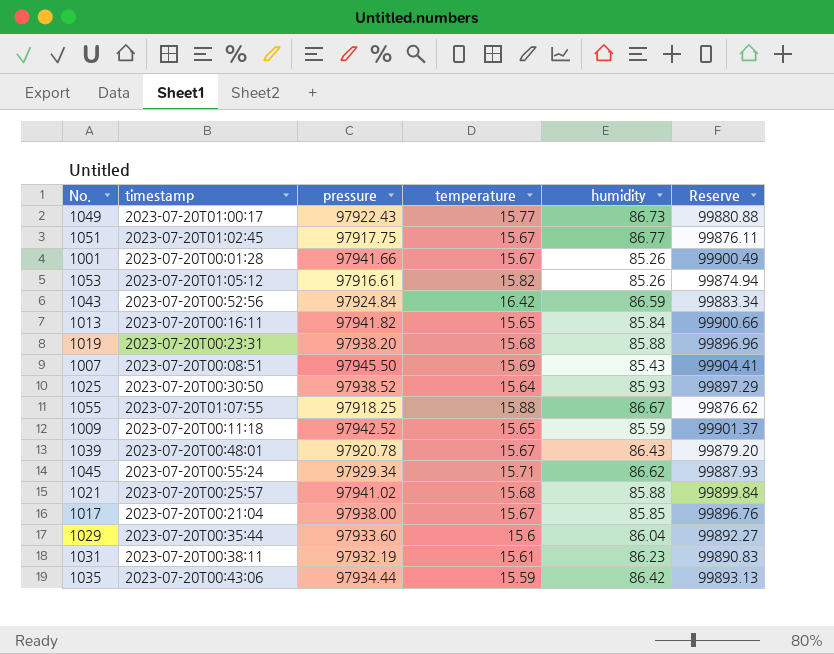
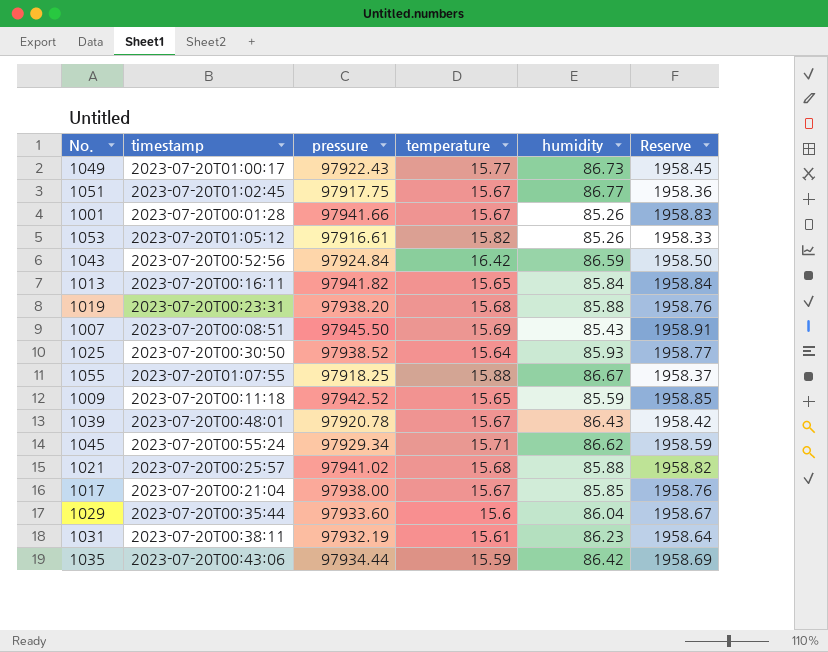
column Reserve | formula: [pressure] * 1.02 -> [pressure] * 0.02

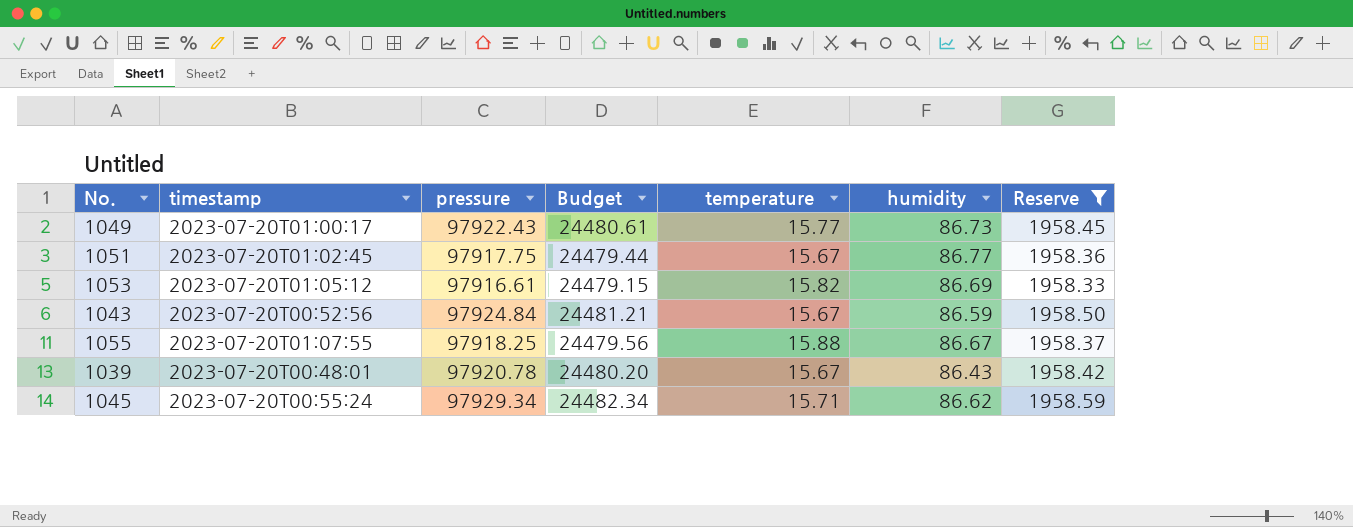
filter: none -> Reserve <= 1958.59
column Budget | formula: none -> [pressure] * 0.25
1053 | humidity: 85.26 -> 86.69
1043 | temperature: 16.42 -> 15.67

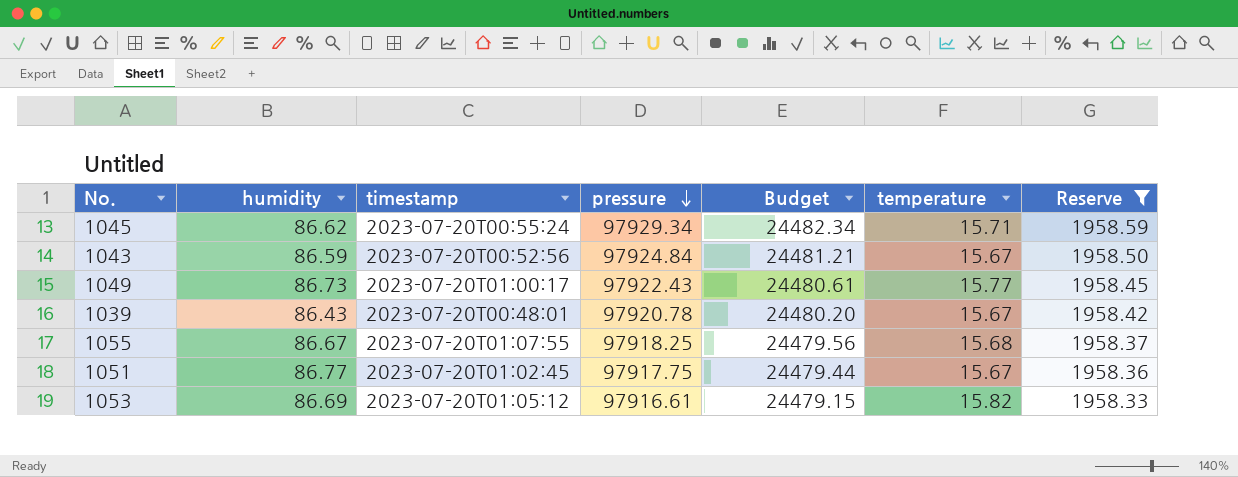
row order: none -> pressure descending
column humidity | position: 6 -> 2
1055 | temperature: 15.88 -> 15.68

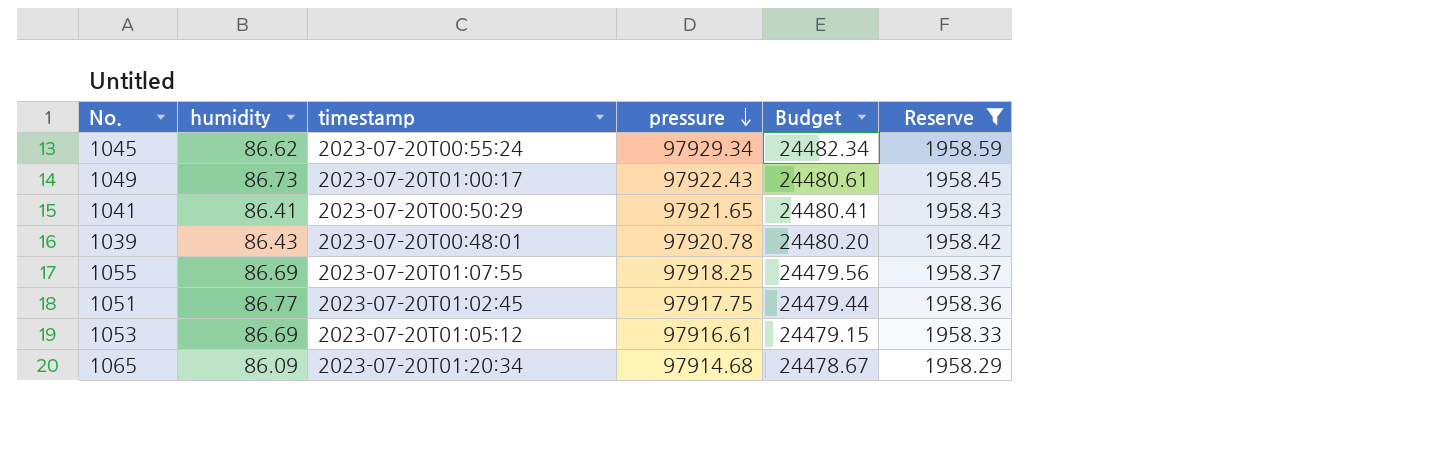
column temperature | position: 6 -> none
row 1043: 86.59 | 2023-07-20T00:52:56 | 97924.84 | 24481.21 | 15.67 | 1958.50 -> none
row 1041: none -> 86.41 | 2023-07-20T00:50:29 | 97921.65 | 24480.41 | 1958.43
1055 | humidity: 86.67 -> 86.69
row 1065: none -> 86.09 | 2023-07-20T01:20:34 | 97914.68 | 24478.67 | 1958.29

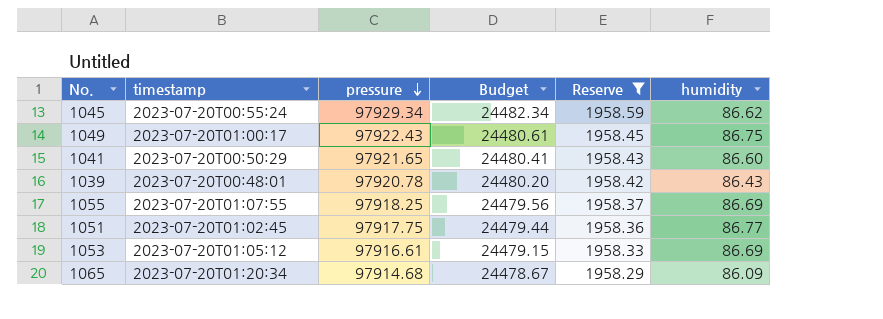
column humidity | position: 2 -> 6
1049 | humidity: 86.73 -> 86.75
1041 | humidity: 86.41 -> 86.60

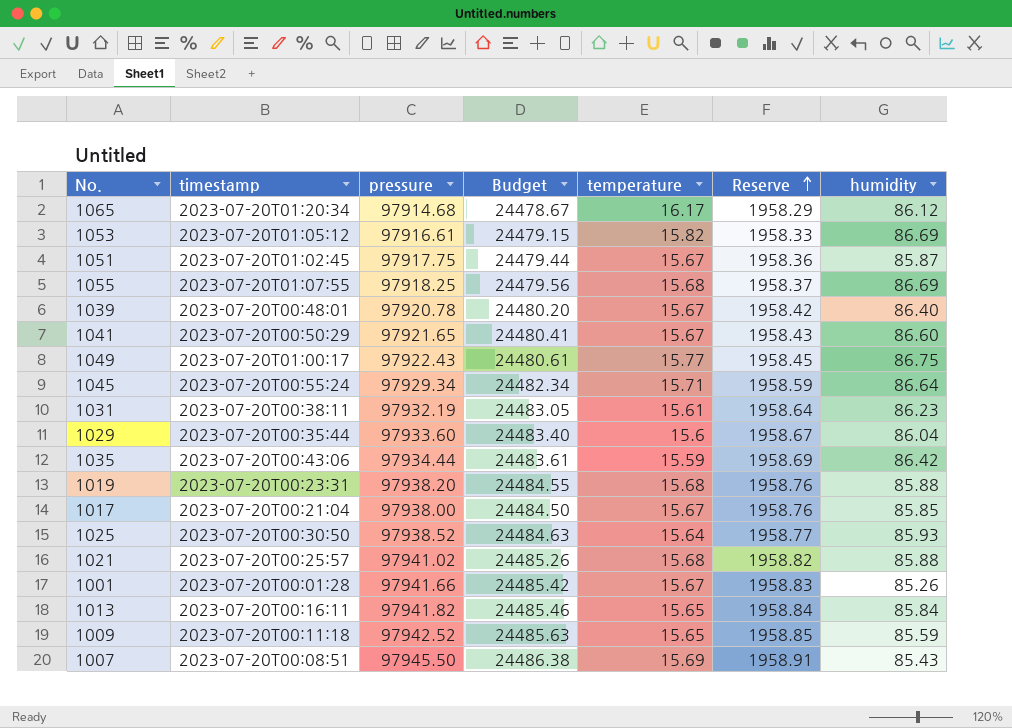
filter: Reserve <= 1958.59 -> none
row order: pressure descending -> Reserve ascending
column temperature | position: none -> 5
1065 | humidity: 86.09 -> 86.12
1051 | humidity: 86.77 -> 85.87
1039 | humidity: 86.43 -> 86.40
1045 | humidity: 86.62 -> 86.64

